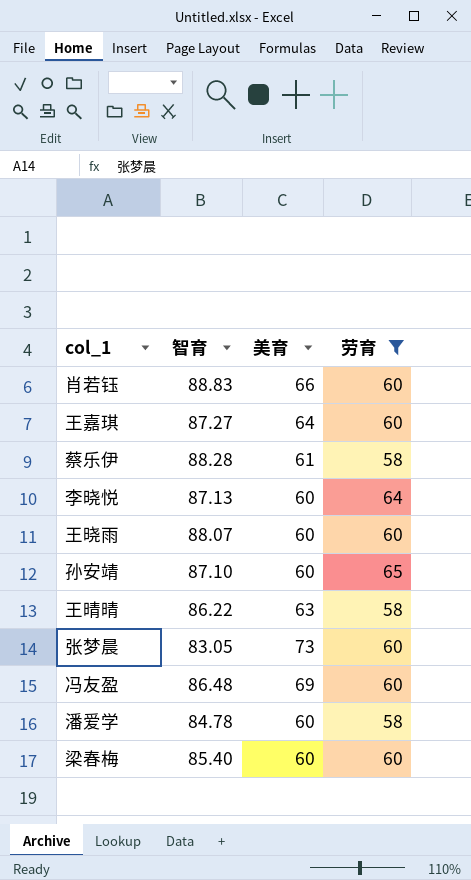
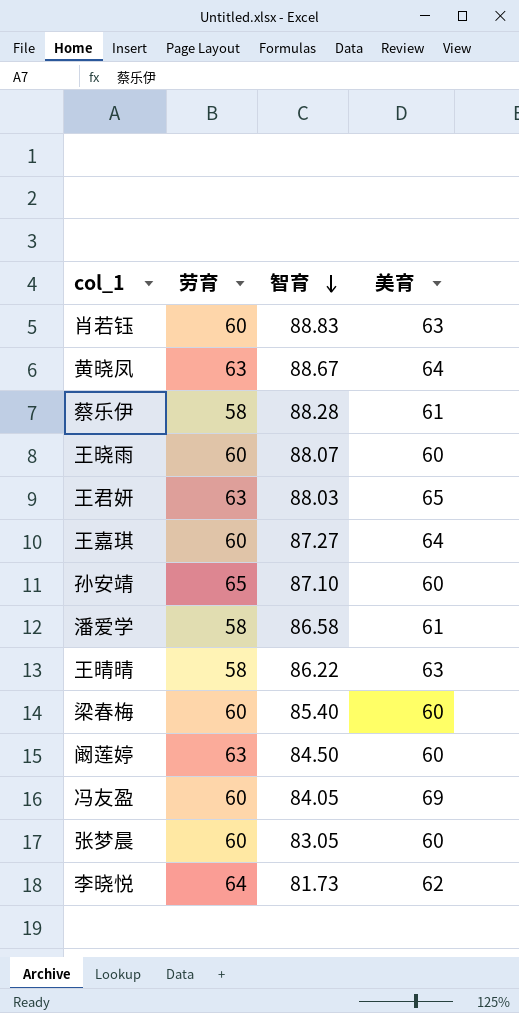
filter: 劳育 != 63 -> none
row order: none -> 智育 descending
column 劳育 | position: 4 -> 2
肖若钰 | 美育: 66 -> 63
潘爱学 | 智育: 84.78 -> 86.58
潘爱学 | 美育: 60 -> 61
冯友盈 | 智育: 86.48 -> 84.05
张梦晨 | 美育: 73 -> 60
李晓悦 | 智育: 87.13 -> 81.73
李晓悦 | 美育: 60 -> 62

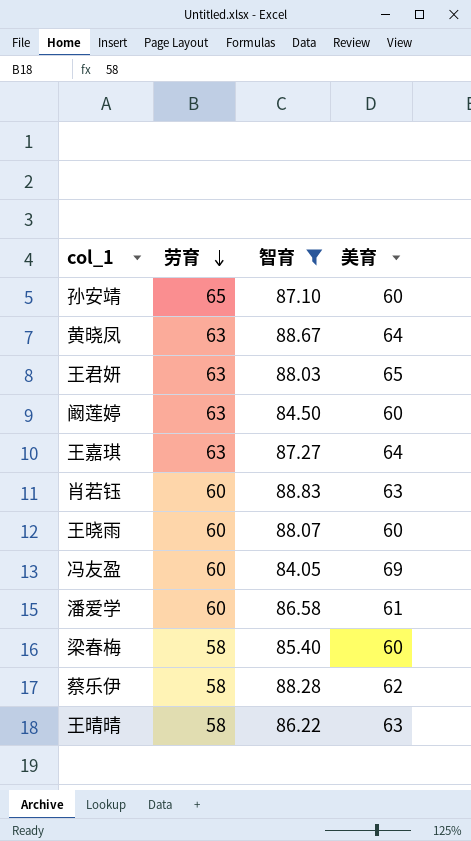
filter: none -> 智育 >= 84.05
row order: 智育 descending -> 劳育 descending
王嘉琪 | 劳育: 60 -> 63
潘爱学 | 劳育: 58 -> 60
梁春梅 | 劳育: 60 -> 58
蔡乐伊 | 美育: 61 -> 62

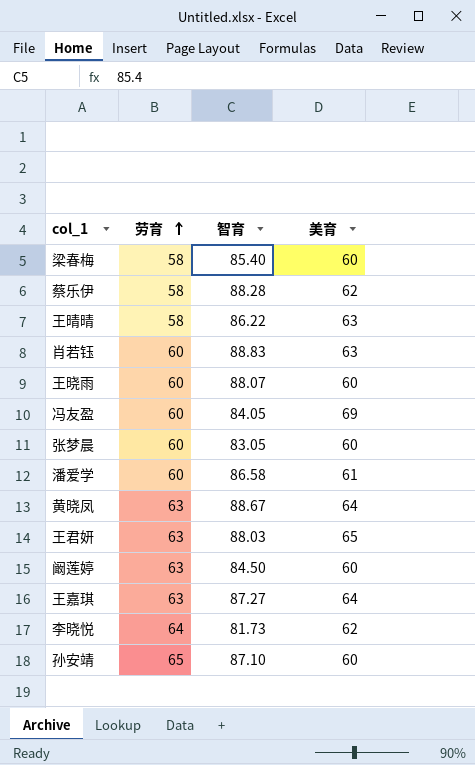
filter: 智育 >= 84.05 -> none
row order: 劳育 descending -> 劳育 ascending

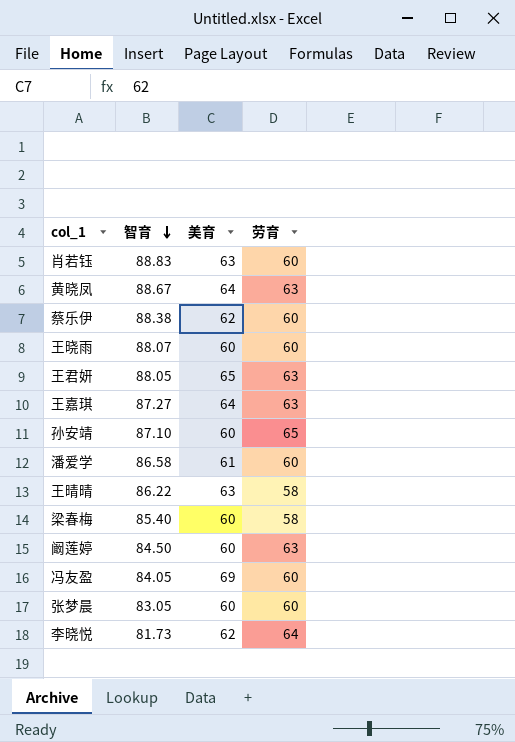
row order: 劳育 ascending -> 智育 descending
column 劳育 | position: 2 -> 4
蔡乐伊 | 智育: 88.28 -> 88.38
蔡乐伊 | 劳育: 58 -> 60
王君妍 | 智育: 88.03 -> 88.05

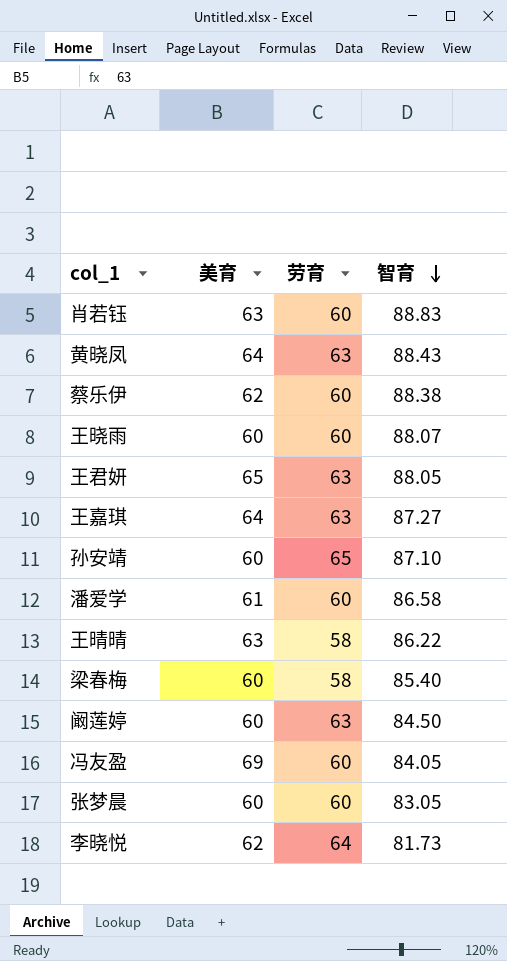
column 智育 | position: 2 -> 4
黄晓凤 | 智育: 88.67 -> 88.43

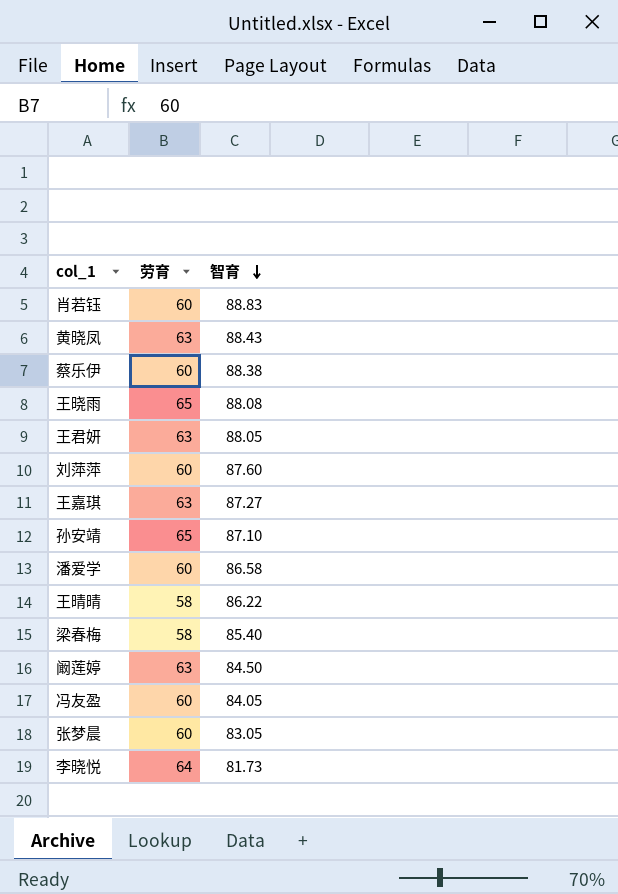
column 美育 | position: 2 -> none
王晓雨 | 劳育: 60 -> 65
王晓雨 | 智育: 88.07 -> 88.08
row 刘萍萍: none -> 60 | 87.60

